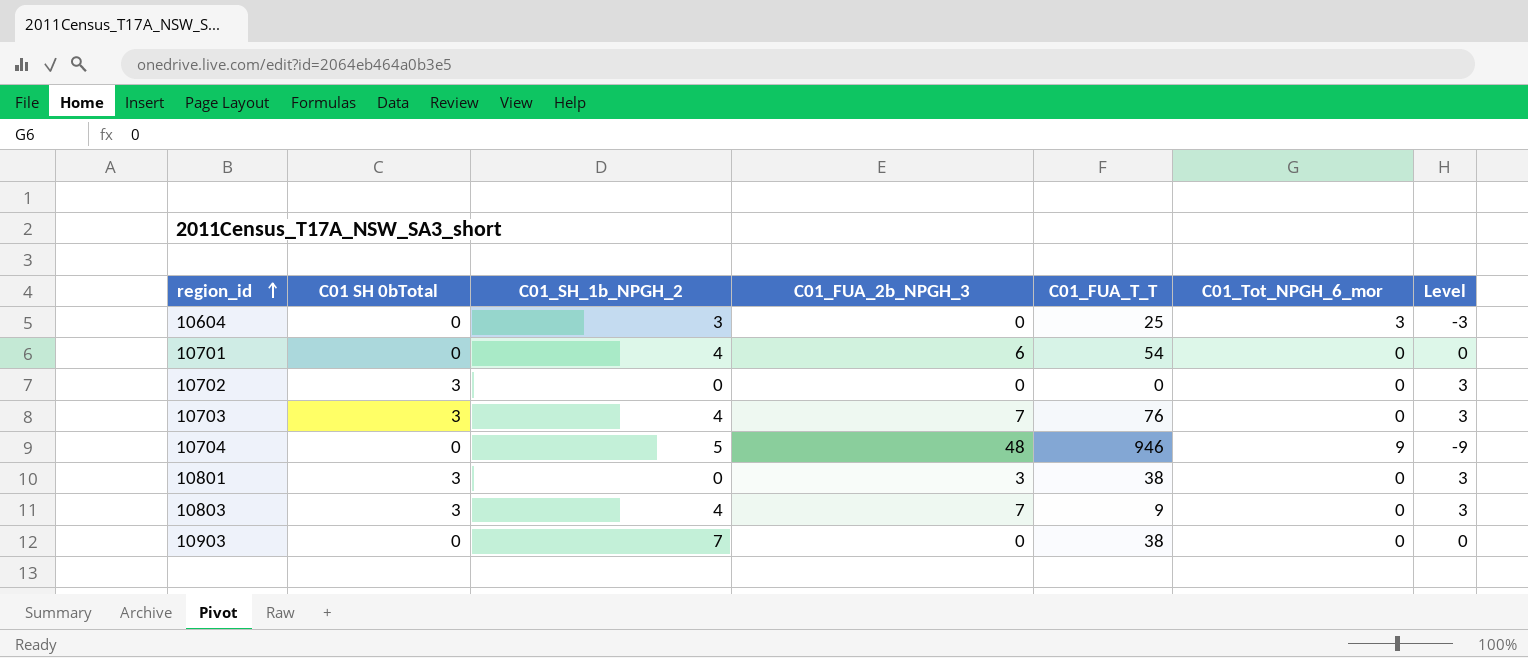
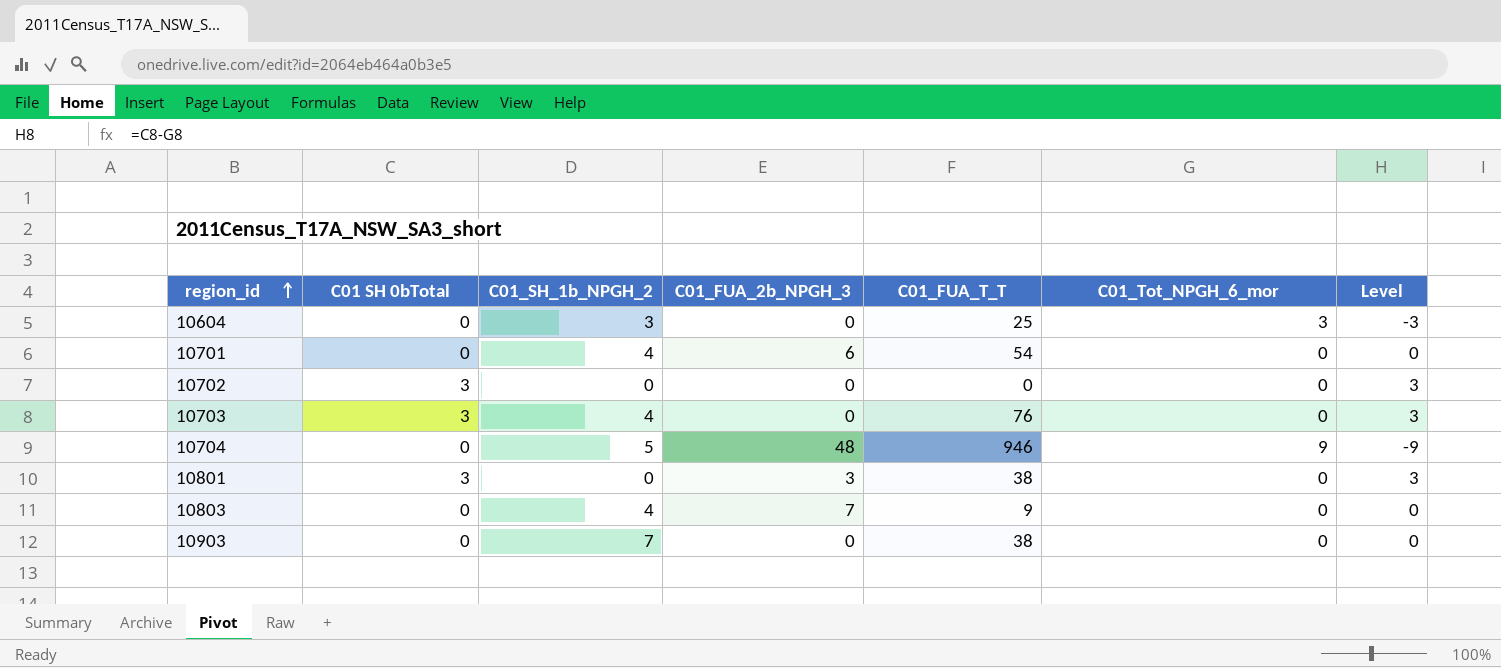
10703 | C01_FUA_2b_NPGH_3: 7 -> 0
10803 | C01 SH 0bTotal: 3 -> 0
10803 | Level: 3 -> 0

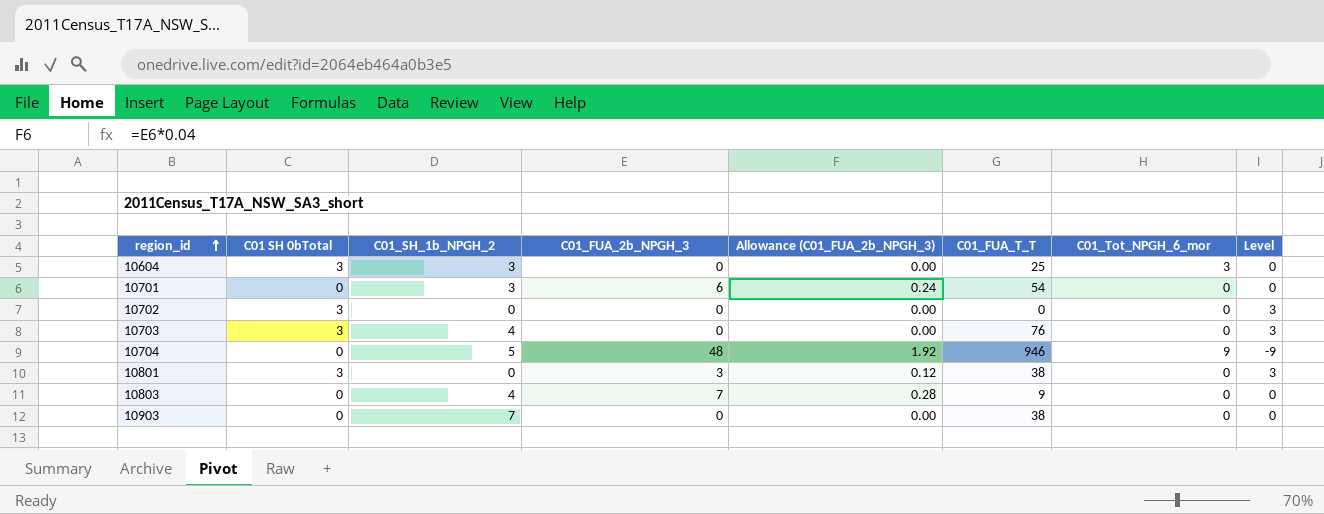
column Allowance (C01_FUA_2b_NPGH_3) | formula: none -> [C01_FUA_2b_NPGH_3] * 0.04
10604 | C01 SH 0bTotal: 0 -> 3
10604 | Level: -3 -> 0
10701 | C01_SH_1b_NPGH_2: 4 -> 3

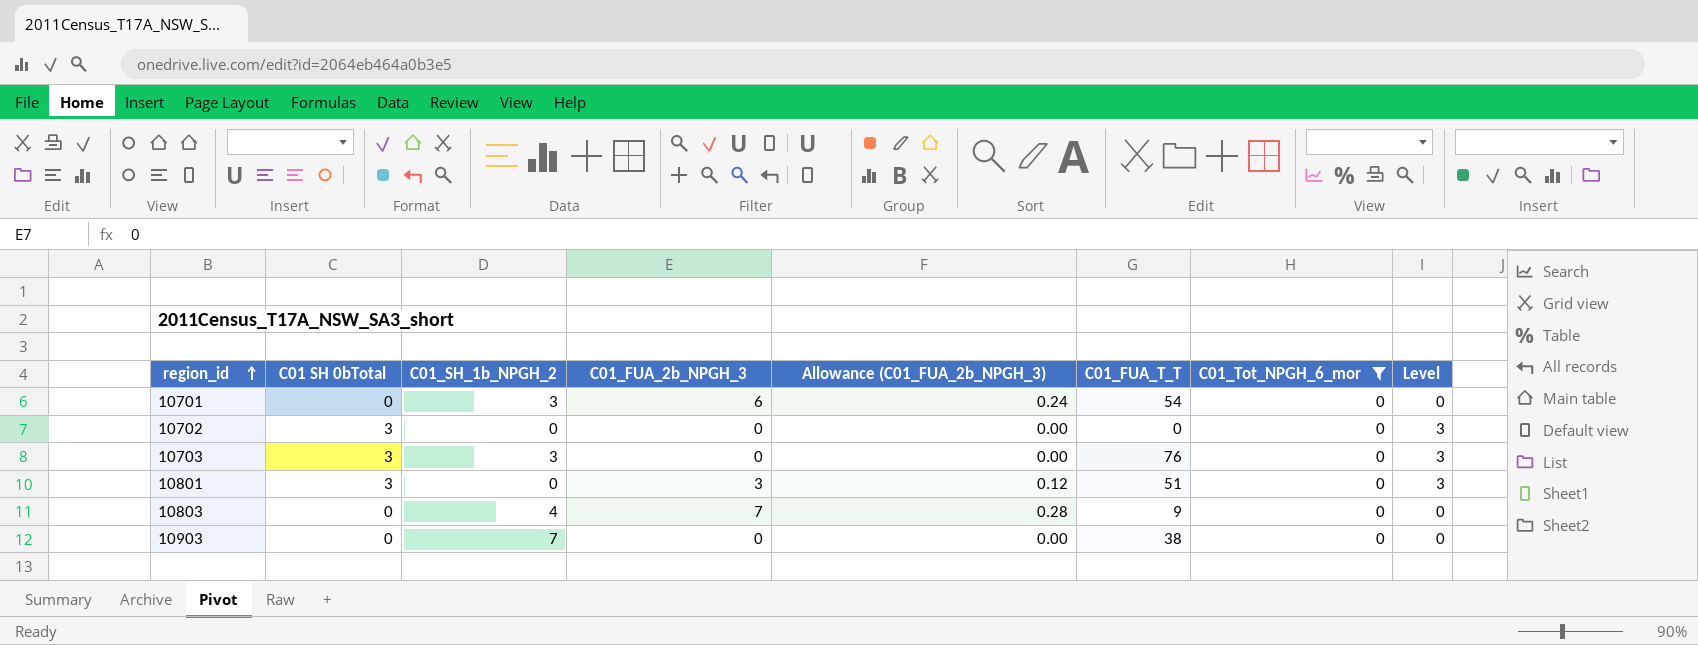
filter: none -> C01_Tot_NPGH_6_mor = 0
10703 | C01_SH_1b_NPGH_2: 4 -> 3
10801 | C01_FUA_T_T: 38 -> 51

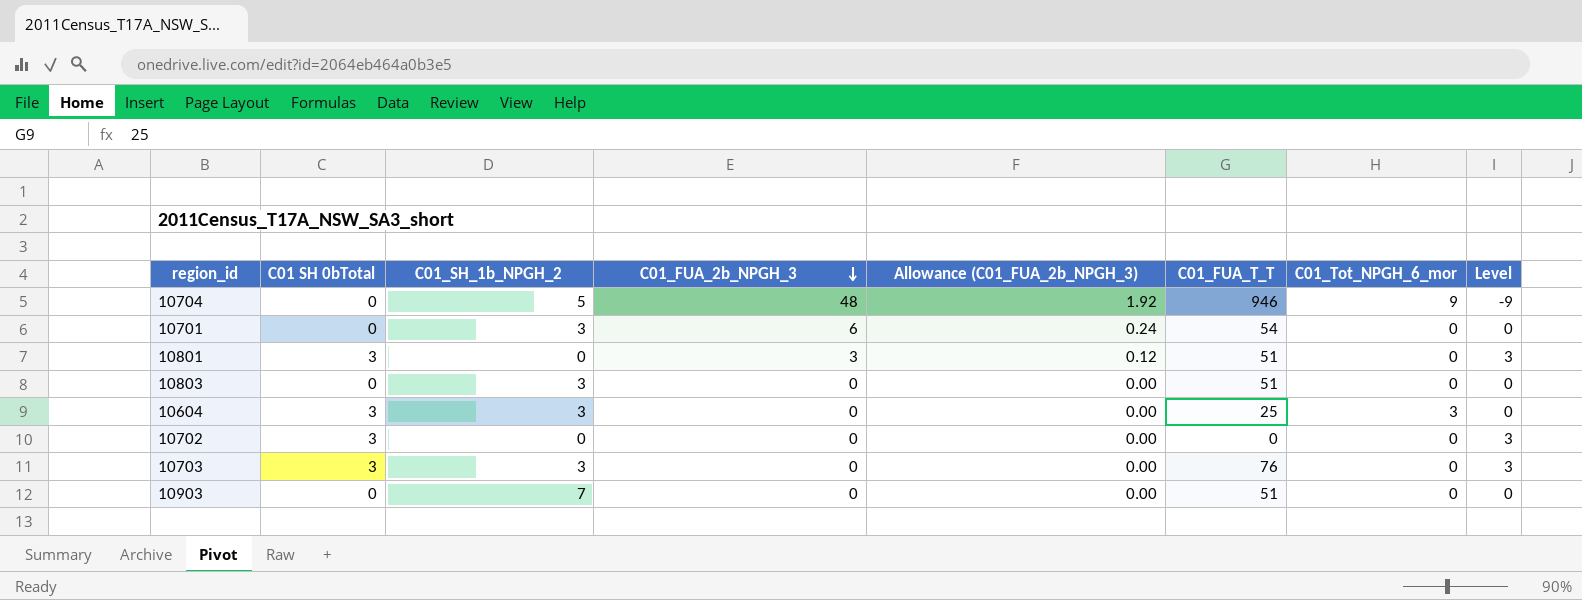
filter: C01_Tot_NPGH_6_mor = 0 -> none
row order: region_id ascending -> C01_FUA_2b_NPGH_3 descending
10803 | C01_SH_1b_NPGH_2: 4 -> 3
10803 | C01_FUA_2b_NPGH_3: 7 -> 0
10803 | Allowance (C01_FUA_2b_NPGH_3): 0.28 -> 0.00
10803 | C01_FUA_T_T: 9 -> 51
10903 | C01_FUA_T_T: 38 -> 51

